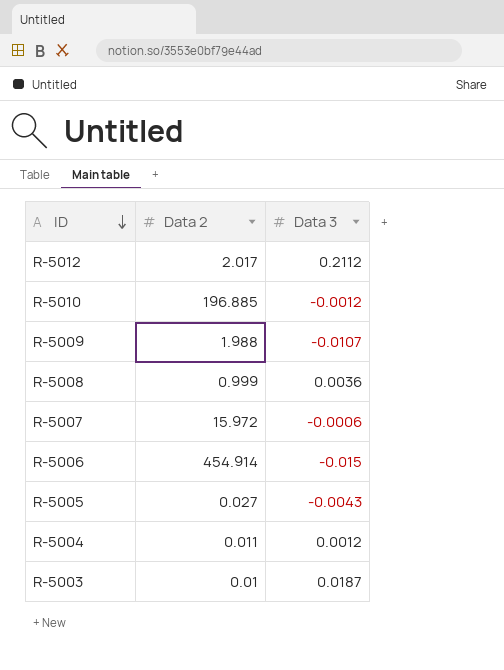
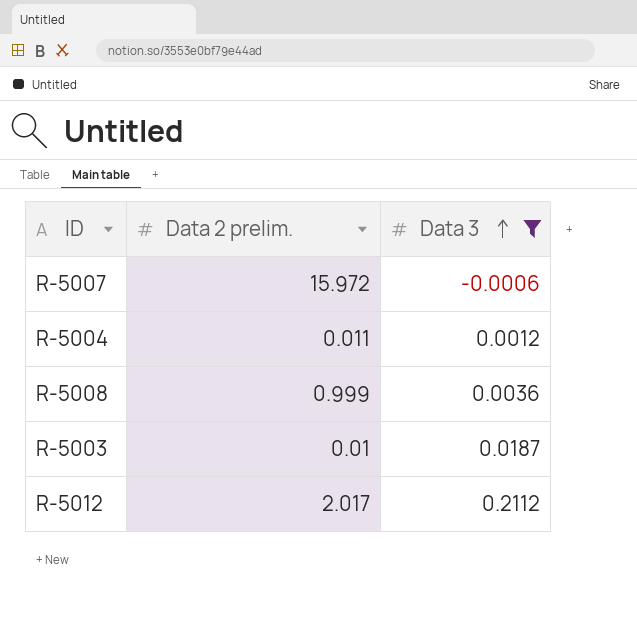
filter: none -> Data 3 >= -0.0006
row order: ID descending -> Data 3 ascending
column name: Data 2 -> Data 2 prelim.

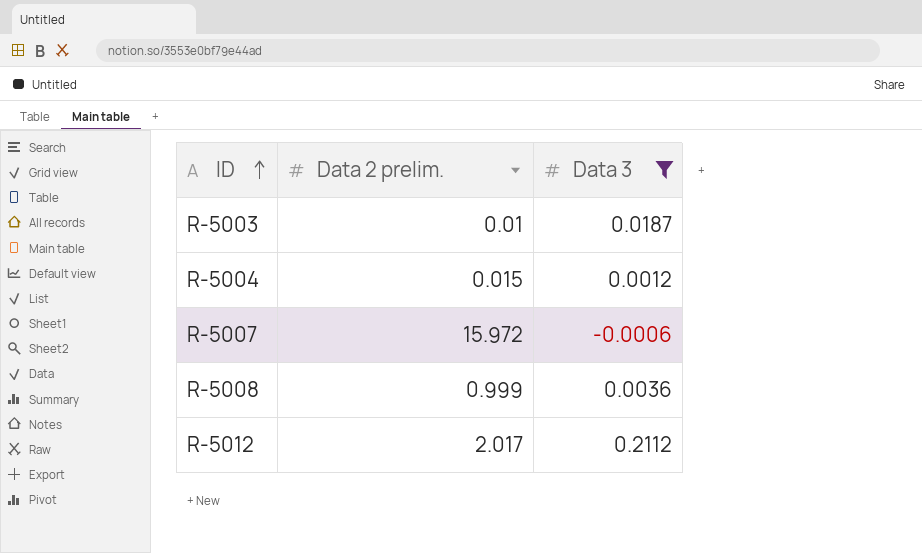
row order: Data 3 ascending -> ID ascending
R-5004 | Data 2 prelim.: 0.011 -> 0.015

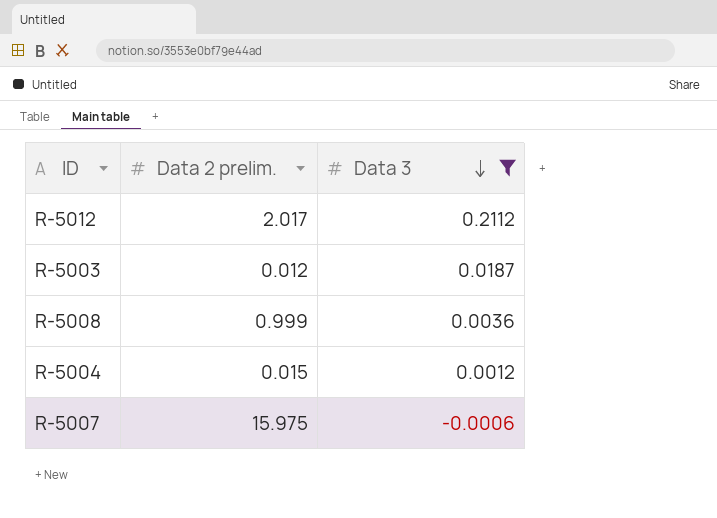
row order: ID ascending -> Data 3 descending
R-5003 | Data 2 prelim.: 0.01 -> 0.012
R-5007 | Data 2 prelim.: 15.972 -> 15.975

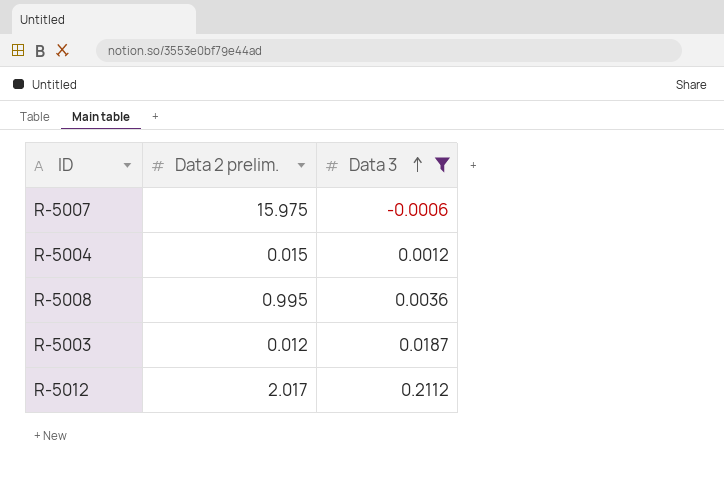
row order: Data 3 descending -> Data 3 ascending
R-5008 | Data 2 prelim.: 0.999 -> 0.995

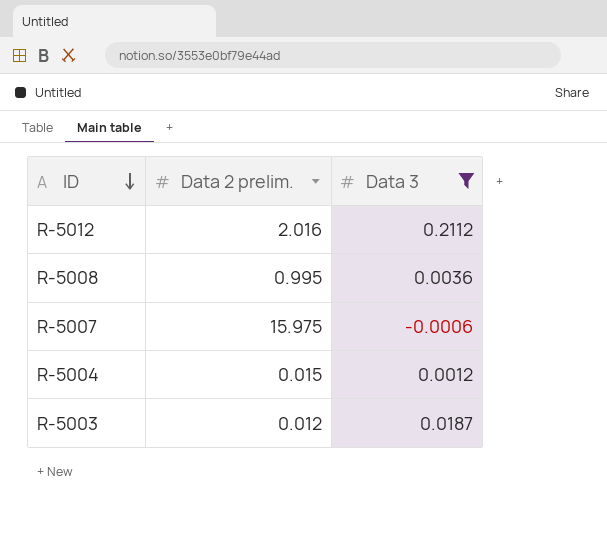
row order: Data 3 ascending -> ID descending
R-5012 | Data 2 prelim.: 2.017 -> 2.016

